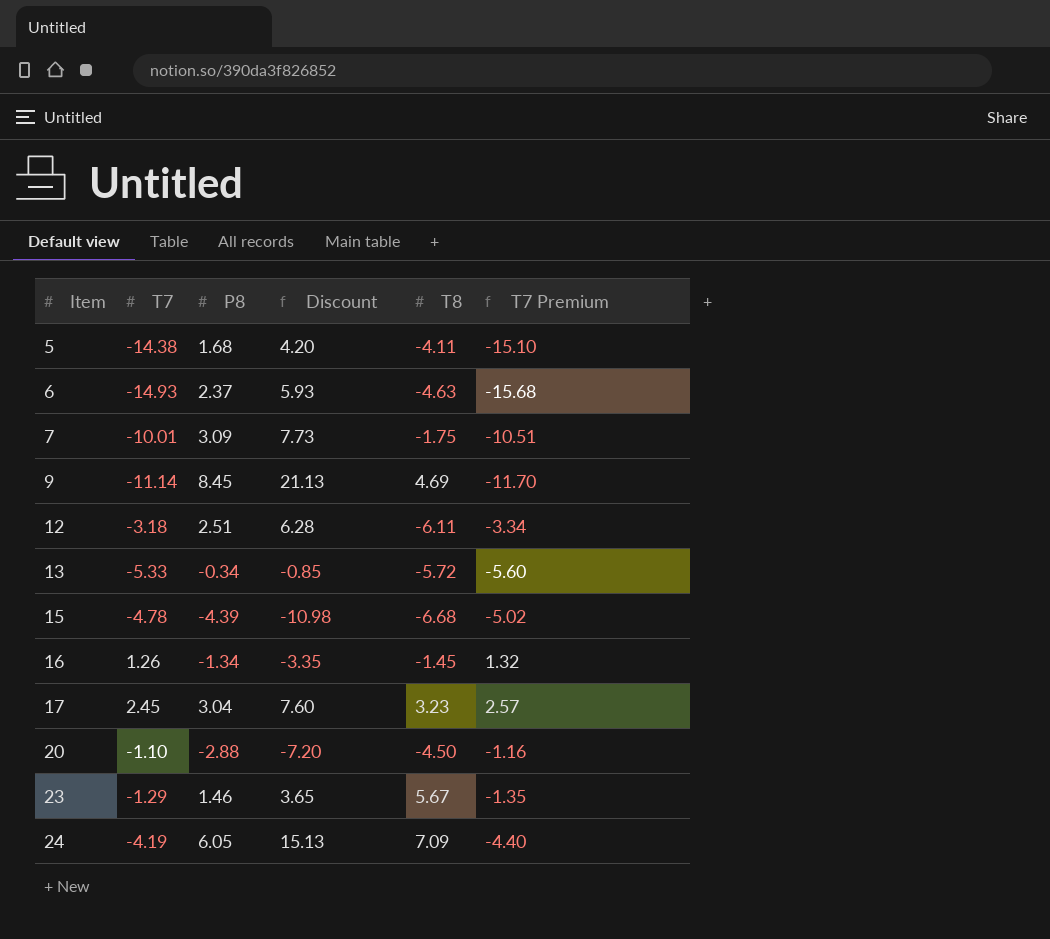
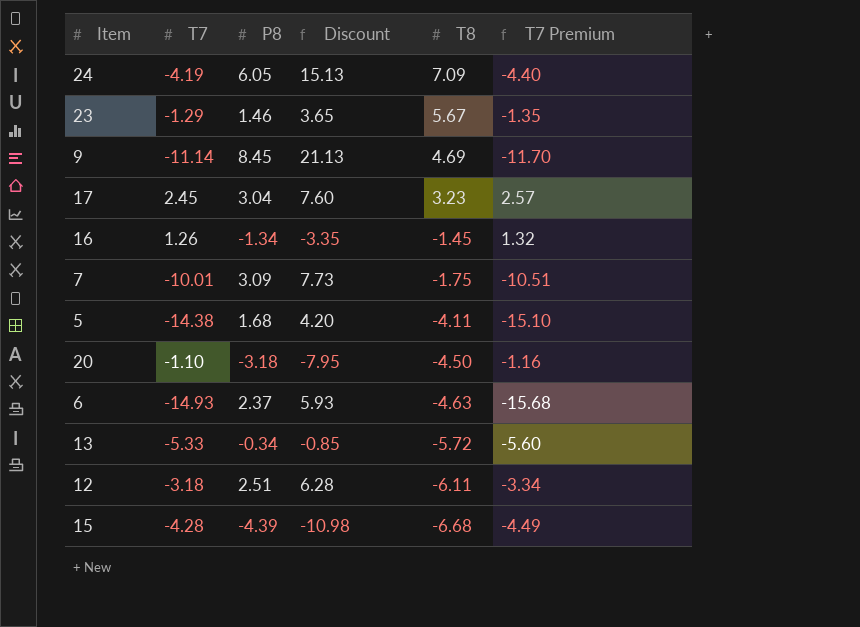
row order: Item ascending -> T8 descending
20 | P8: -2.88 -> -3.18
20 | Discount: -7.20 -> -7.95
15 | T7: -4.78 -> -4.28
15 | T7 Premium: -5.02 -> -4.49

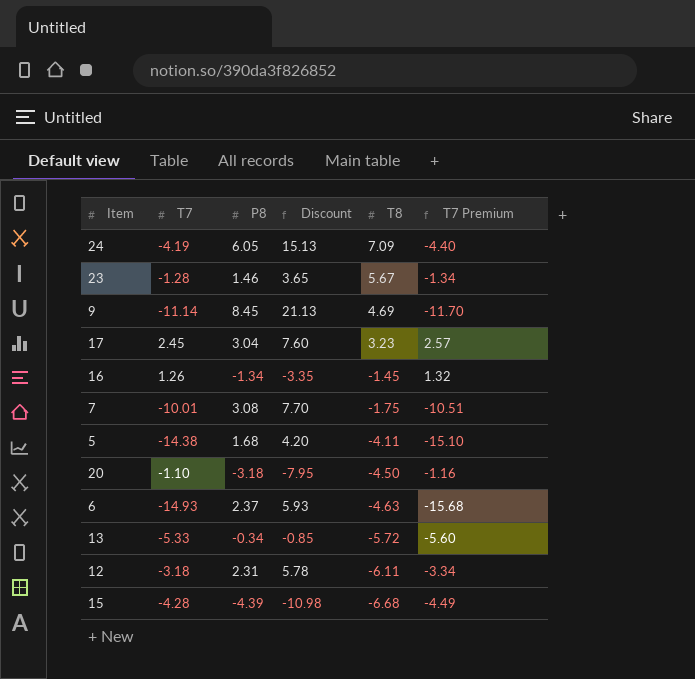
23 | T7: -1.29 -> -1.28
23 | T7 Premium: -1.35 -> -1.34
7 | P8: 3.09 -> 3.08
7 | Discount: 7.73 -> 7.70
12 | P8: 2.51 -> 2.31
12 | Discount: 6.28 -> 5.78

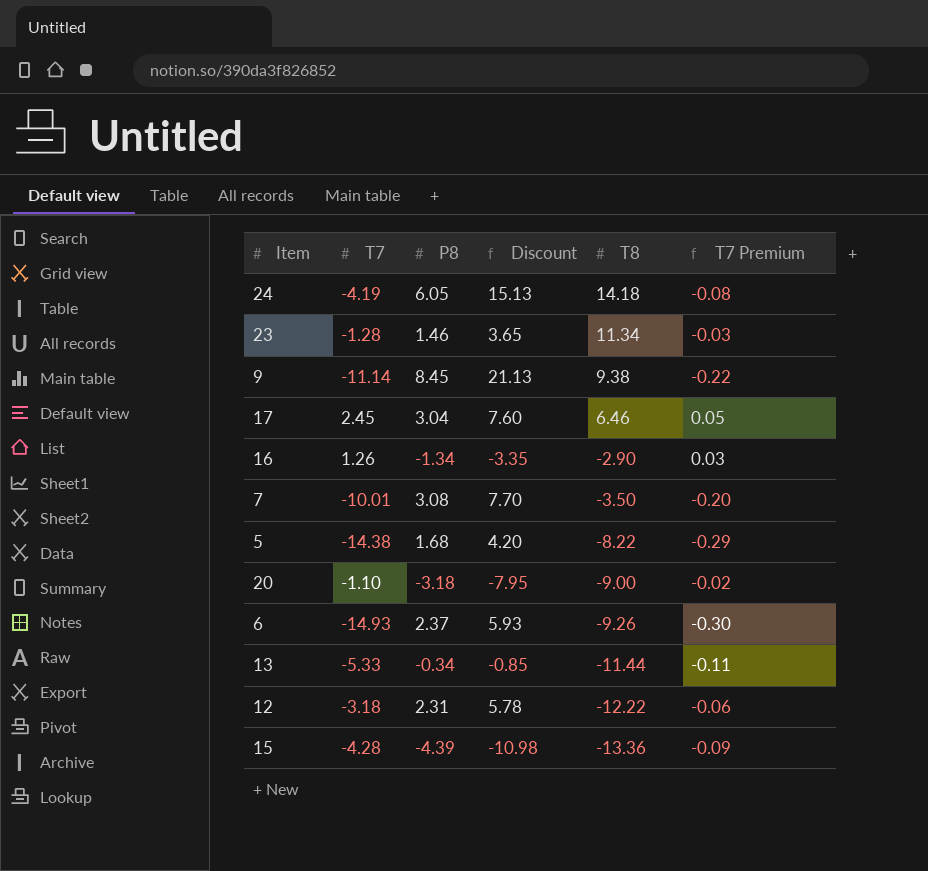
column T7 Premium | formula: [T7] * 1.05 -> [T7] * 0.02
24 | T8: 7.09 -> 14.18
23 | T8: 5.67 -> 11.34
9 | T8: 4.69 -> 9.38
17 | T8: 3.23 -> 6.46
16 | T8: -1.45 -> -2.90
7 | T8: -1.75 -> -3.50
5 | T8: -4.11 -> -8.22
20 | T8: -4.50 -> -9.00
6 | T8: -4.63 -> -9.26
13 | T8: -5.72 -> -11.44
12 | T8: -6.11 -> -12.22
15 | T8: -6.68 -> -13.36

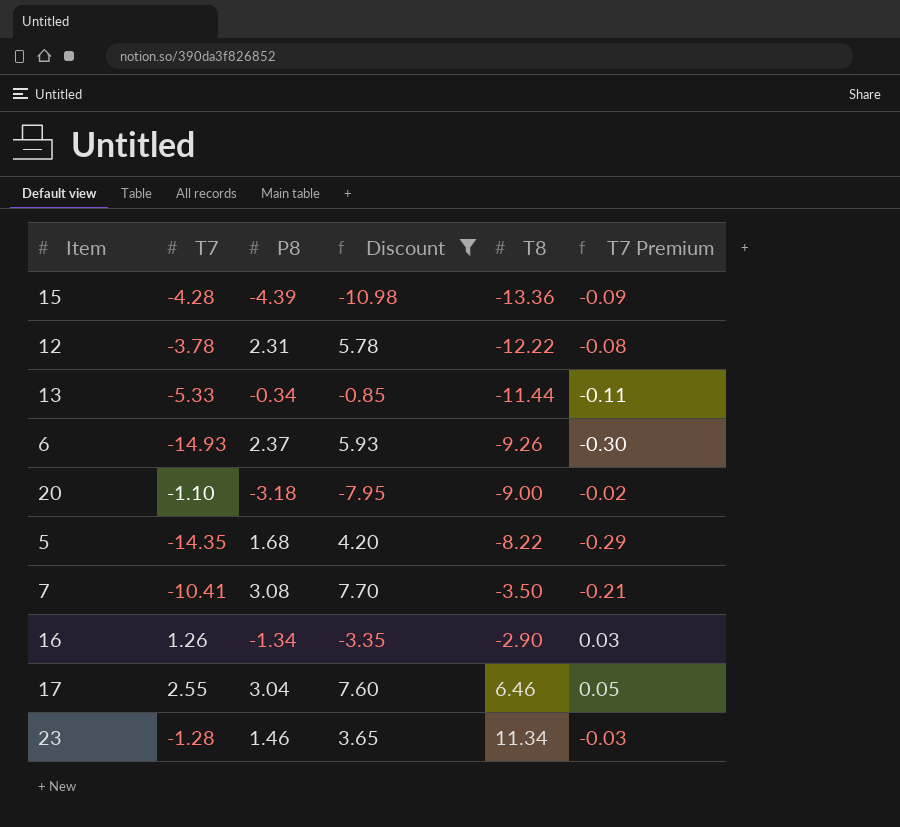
filter: none -> Discount <= 7.70
row order: T8 descending -> T8 ascending
12 | T7: -3.18 -> -3.78
12 | T7 Premium: -0.06 -> -0.08
5 | T7: -14.38 -> -14.35
7 | T7: -10.01 -> -10.41
7 | T7 Premium: -0.20 -> -0.21
17 | T7: 2.45 -> 2.55

